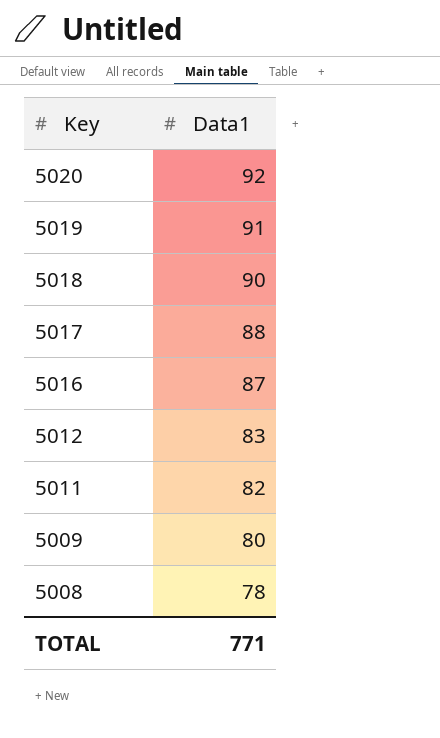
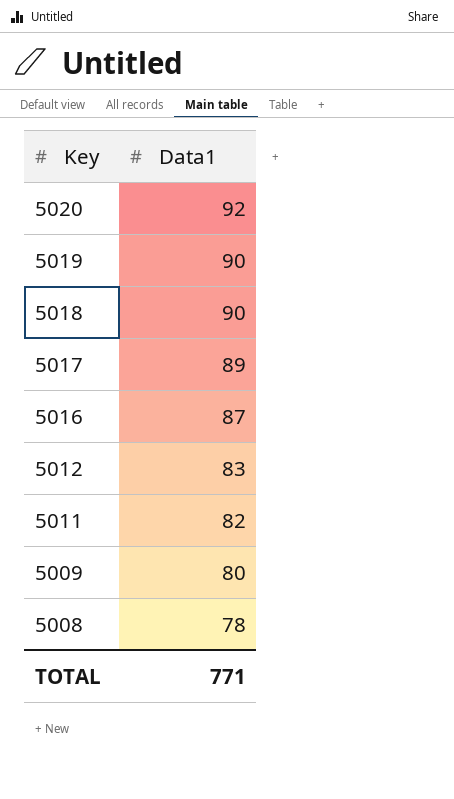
5019 | Data1: 91 -> 90
5017 | Data1: 88 -> 89

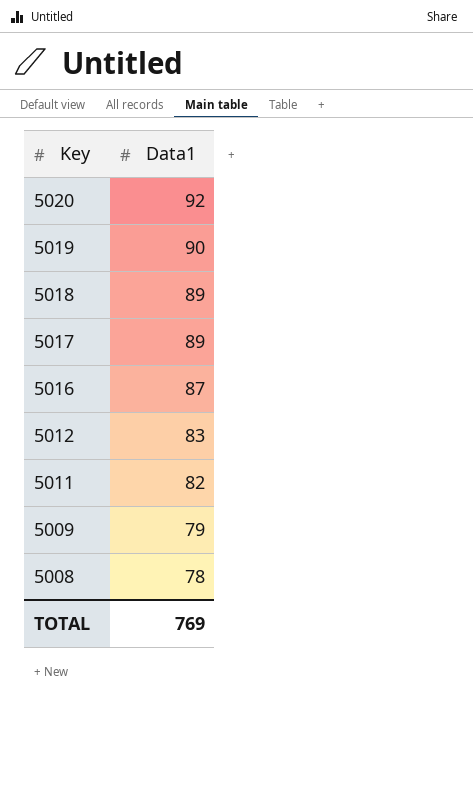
5018 | Data1: 90 -> 89
5009 | Data1: 80 -> 79
TOTAL | Data1: 771 -> 769

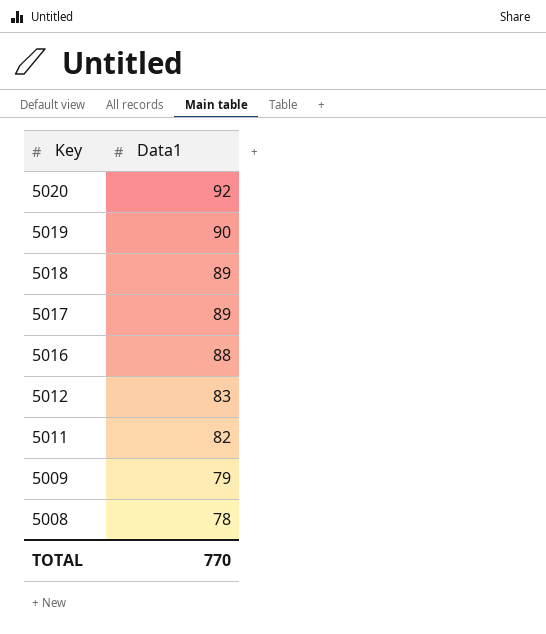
5016 | Data1: 87 -> 88
TOTAL | Data1: 769 -> 770

